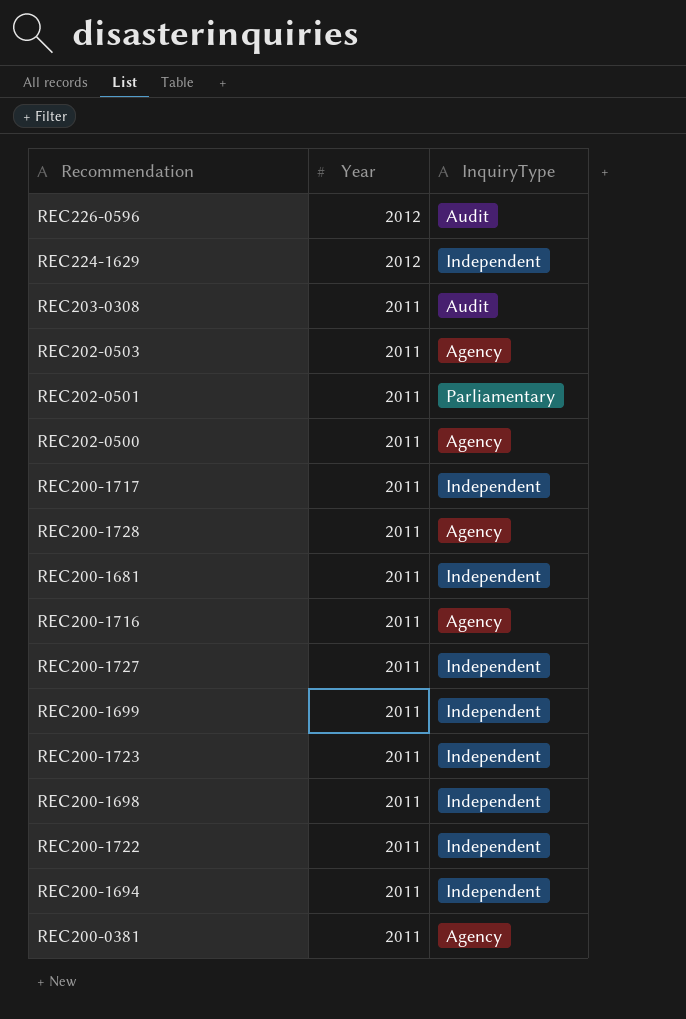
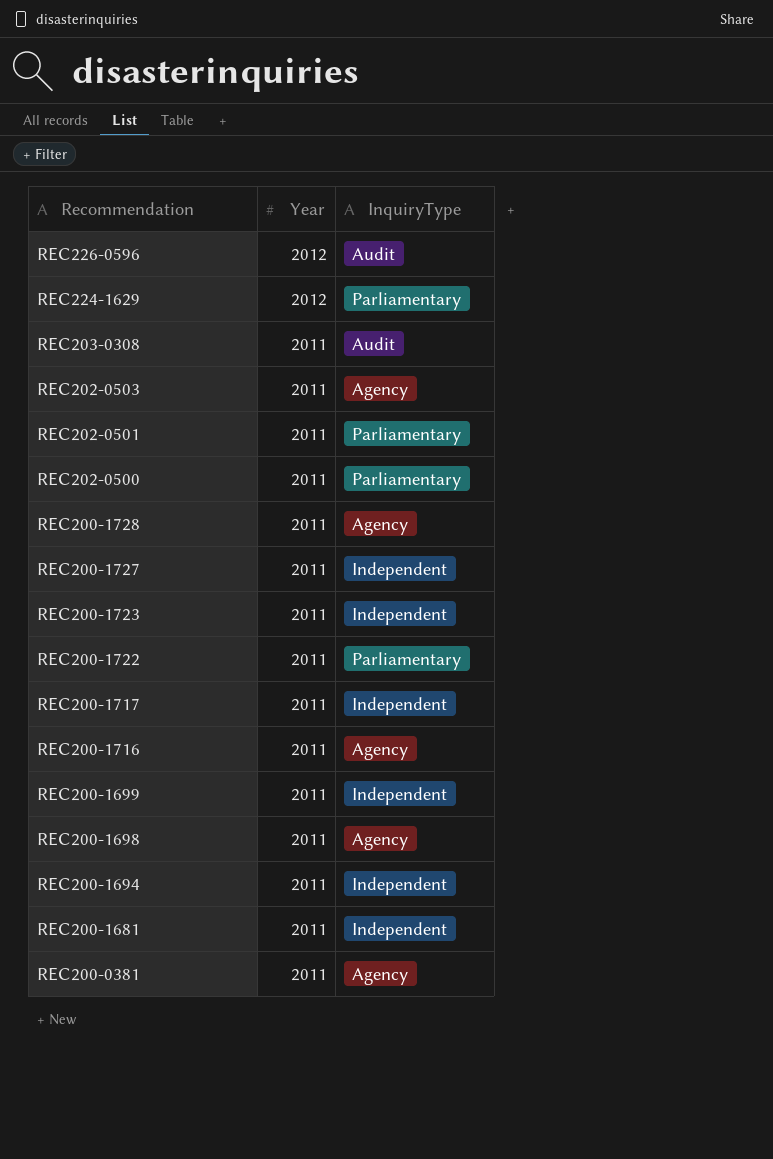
row order: Year descending -> Recommendation descending
REC224-1629 | InquiryType: Independent -> Parliamentary
REC202-0500 | InquiryType: Agency -> Parliamentary
REC200-1722 | InquiryType: Independent -> Parliamentary
REC200-1698 | InquiryType: Independent -> Agency

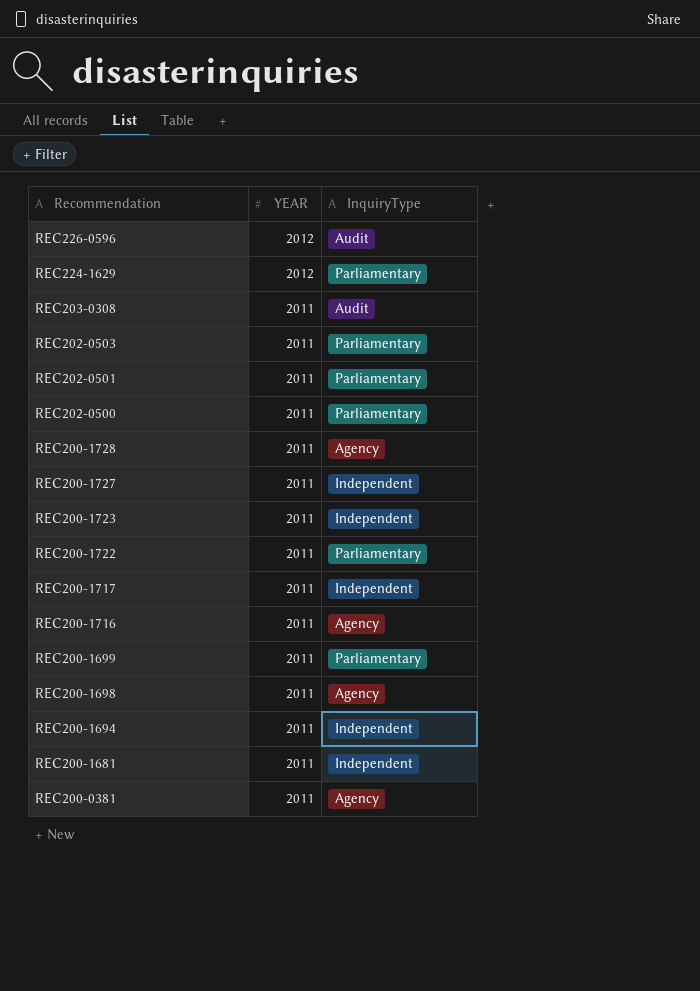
column name: Year -> YEAR
REC202-0503 | InquiryType: Agency -> Parliamentary
REC200-1699 | InquiryType: Independent -> Parliamentary

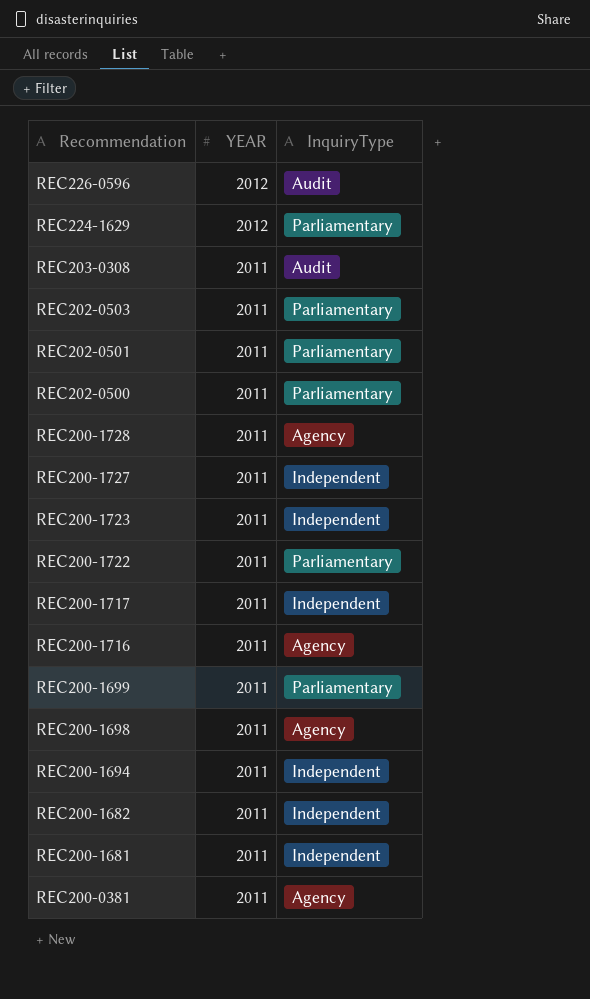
row REC200-1682: none -> 2011 | Independent

